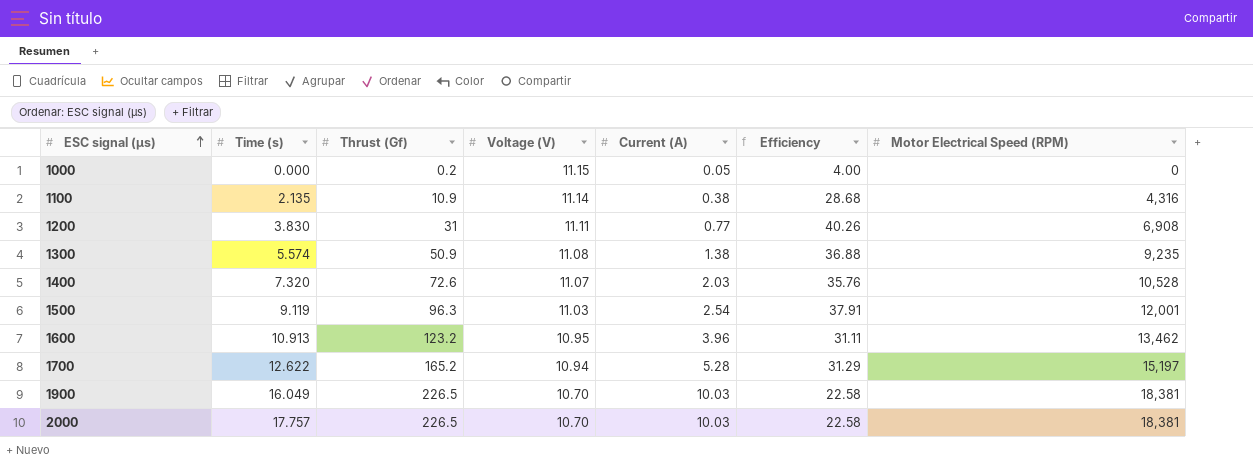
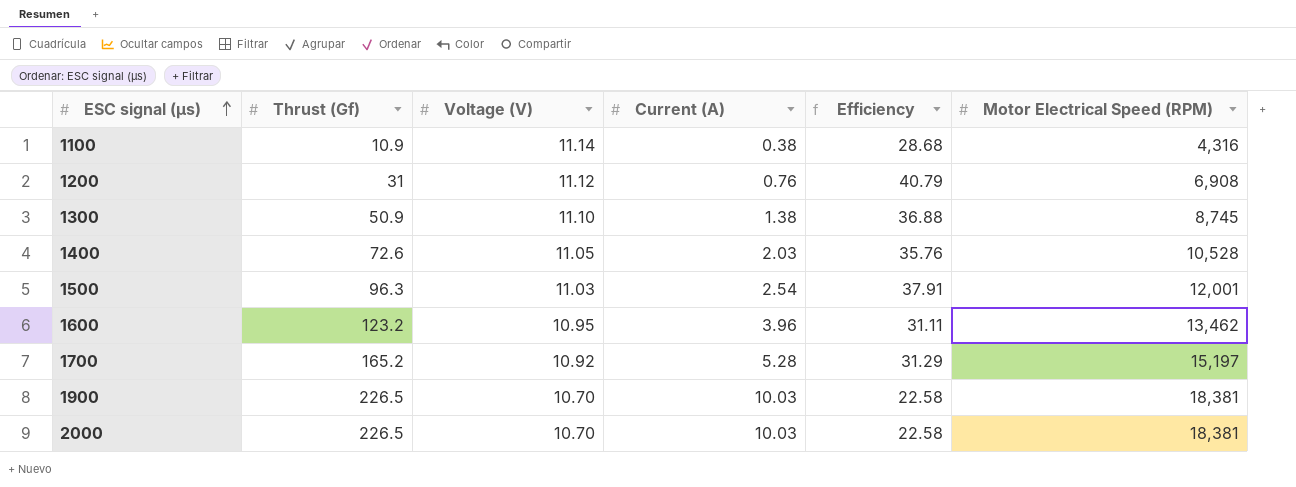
column Time (s) | position: 2 -> none
row 1000: 0.000 | 0.2 | 11.15 | 0.05 | 4.00 | 0 -> none
1200 | Voltage (V): 11.11 -> 11.12
1200 | Current (A): 0.77 -> 0.76
1200 | Efficiency: 40.26 -> 40.79
1300 | Voltage (V): 11.08 -> 11.10
1300 | Motor Electrical Speed (RPM): 9,235 -> 8,745
1400 | Voltage (V): 11.07 -> 11.05
1700 | Voltage (V): 10.94 -> 10.92

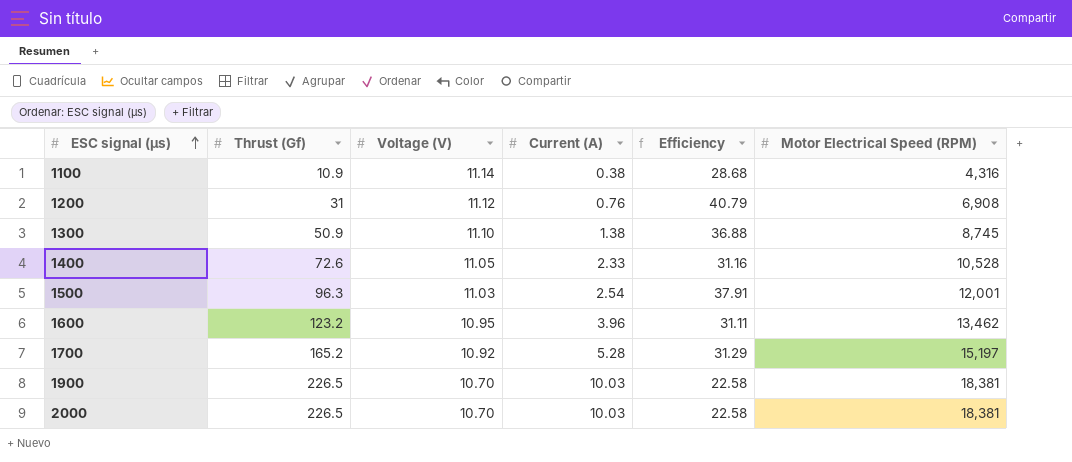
1400 | Current (A): 2.03 -> 2.33
1400 | Efficiency: 35.76 -> 31.16

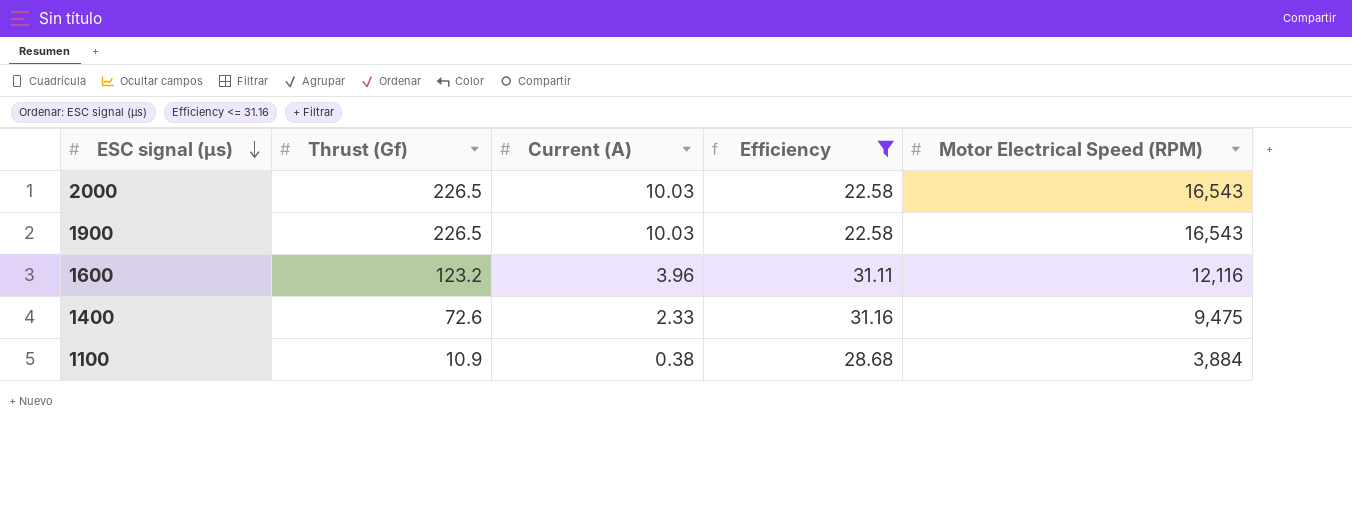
filter: none -> Efficiency <= 31.16
row order: ESC signal (µs) ascending -> ESC signal (µs) descending
column Voltage (V) | position: 3 -> none
2000 | Motor Electrical Speed (RPM): 18,381 -> 16,543
1900 | Motor Electrical Speed (RPM): 18,381 -> 16,543
1600 | Motor Electrical Speed (RPM): 13,462 -> 12,116
1400 | Motor Electrical Speed (RPM): 10,528 -> 9,475
1100 | Motor Electrical Speed (RPM): 4,316 -> 3,884

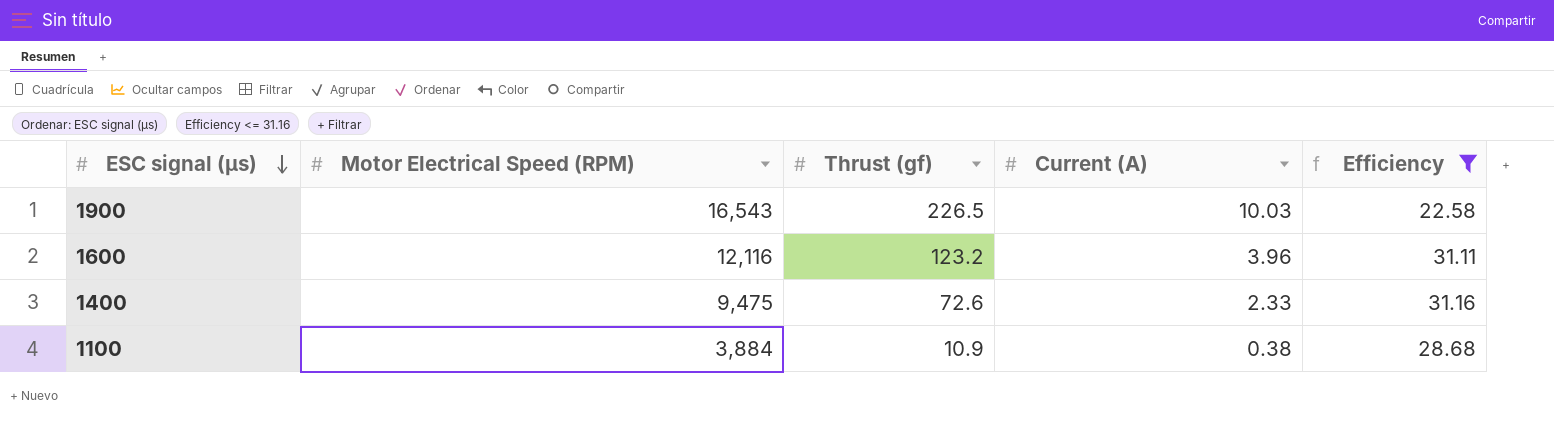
column Motor Electrical Speed (RPM) | position: 5 -> 2
column name: Thrust (Gf) -> Thrust (gf)
row 2000: 226.5 | 10.03 | 22.58 | 16,543 -> none

